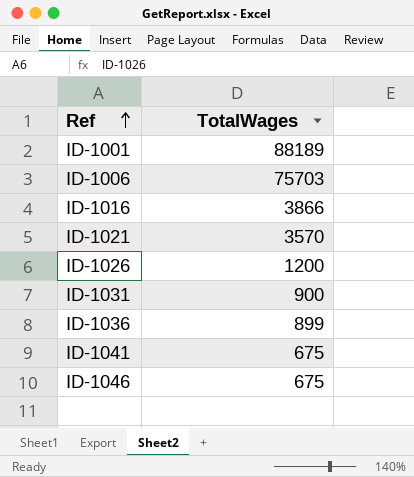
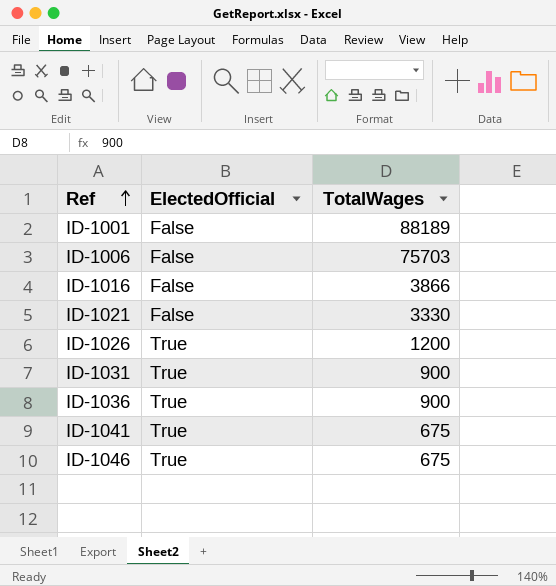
column ElectedOfficial | position: none -> 2
ID-1021 | TotalWages: 3570 -> 3330
ID-1036 | TotalWages: 899 -> 900

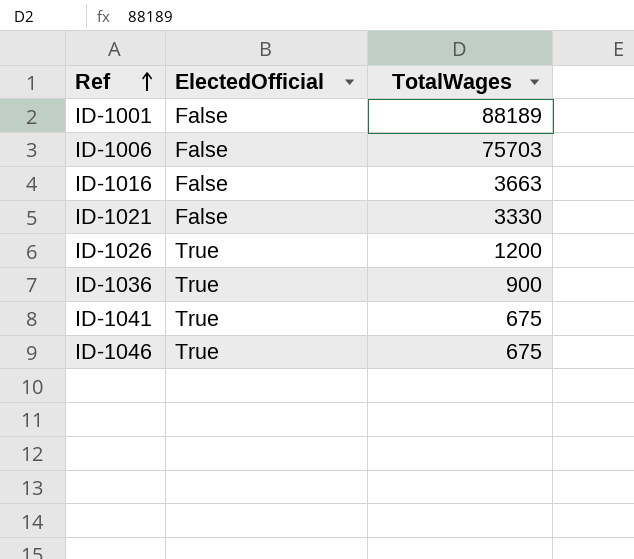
row ID-1031: True | 900 -> none
ID-1016 | TotalWages: 3866 -> 3663

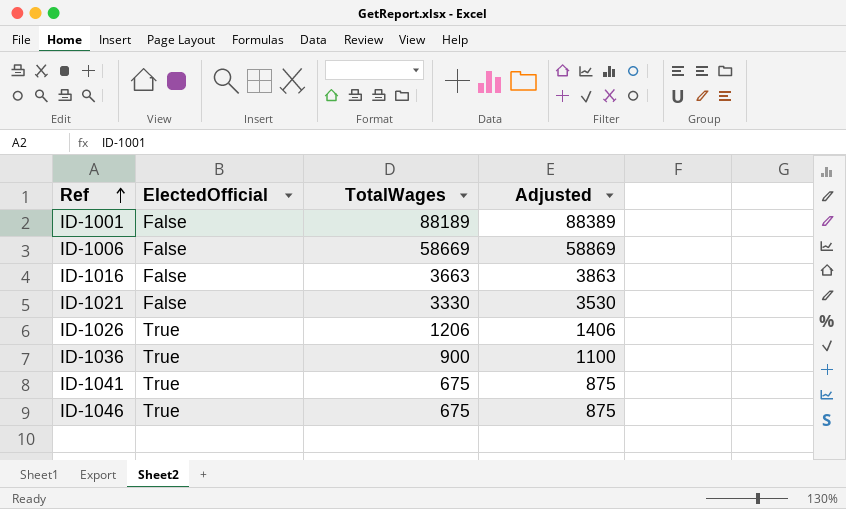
column Adjusted | formula: none -> [TotalWages] + 200
ID-1006 | TotalWages: 75703 -> 58669
ID-1026 | TotalWages: 1200 -> 1206

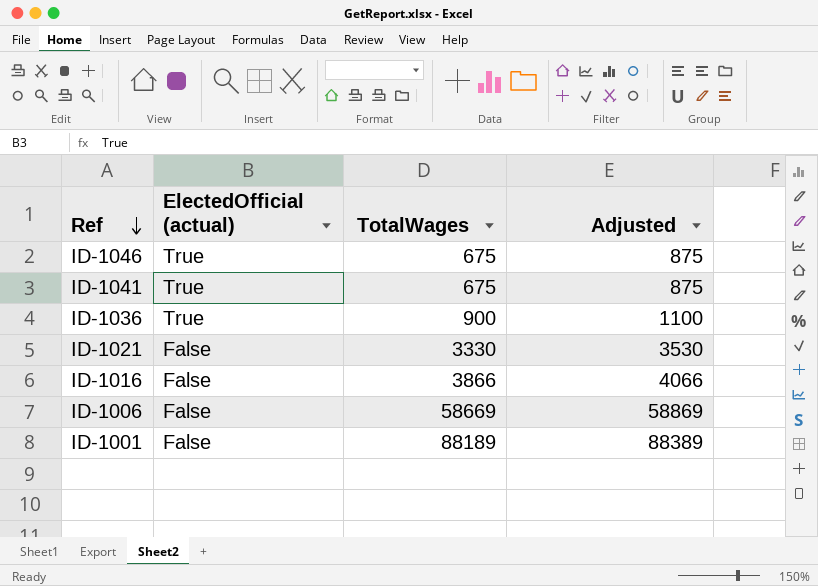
row order: Ref ascending -> Ref descending
column name: ElectedOfficial -> ElectedOfficial (actual)
row ID-1026: True | 1206 | 1406 -> none
ID-1016 | TotalWages: 3663 -> 3866
ID-1016 | Adjusted: 3863 -> 4066

